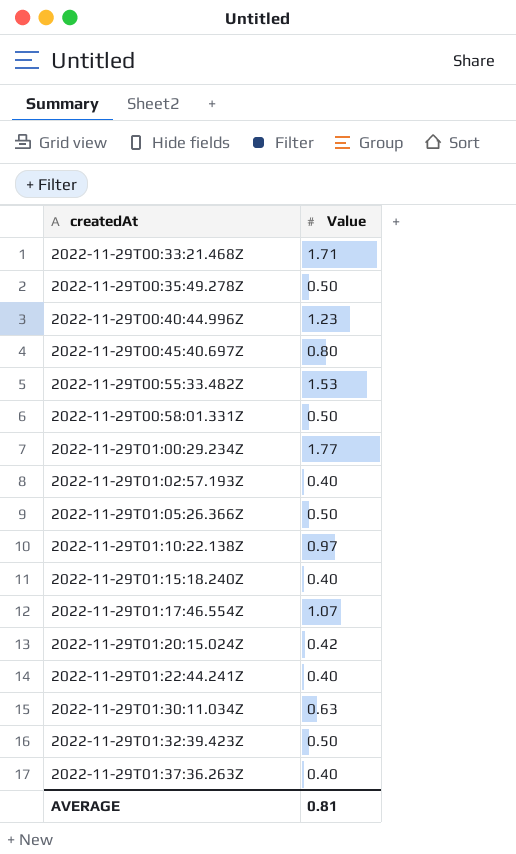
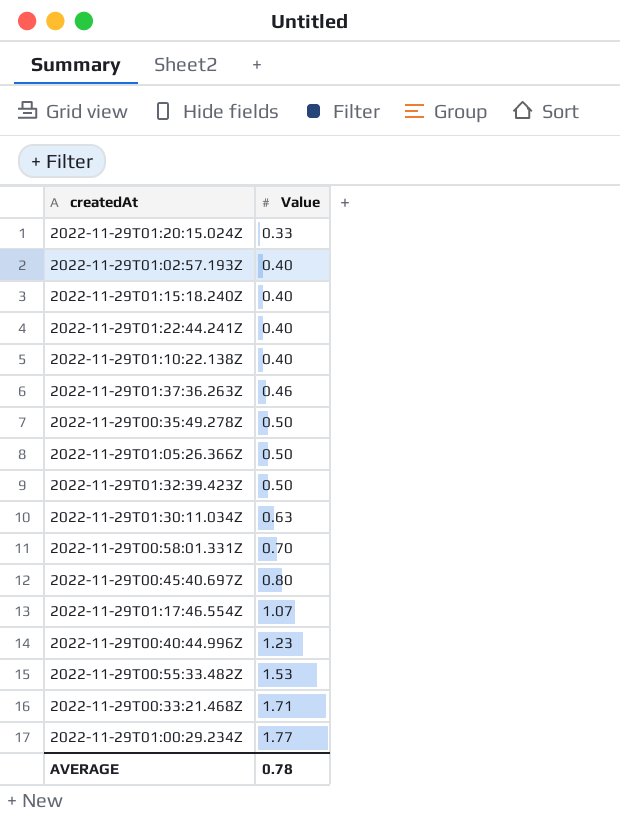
row order: createdAt ascending -> Value ascending
2022-11-29T01:20:15.024Z | Value: 0.42 -> 0.33
2022-11-29T01:10:22.138Z | Value: 0.97 -> 0.40
2022-11-29T01:37:36.263Z | Value: 0.40 -> 0.46
2022-11-29T00:58:01.331Z | Value: 0.50 -> 0.70
AVERAGE | Value: 0.81 -> 0.78

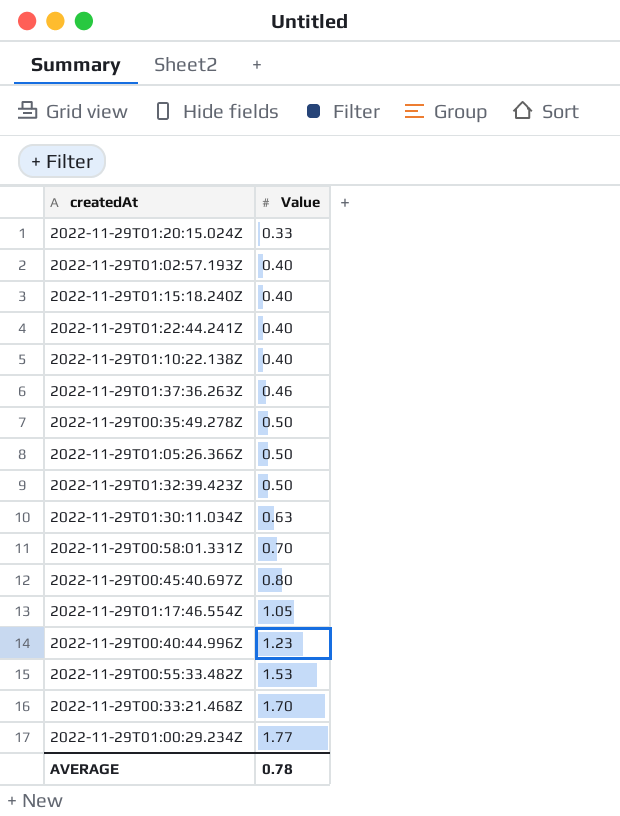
2022-11-29T01:17:46.554Z | Value: 1.07 -> 1.05
2022-11-29T00:33:21.468Z | Value: 1.71 -> 1.70

